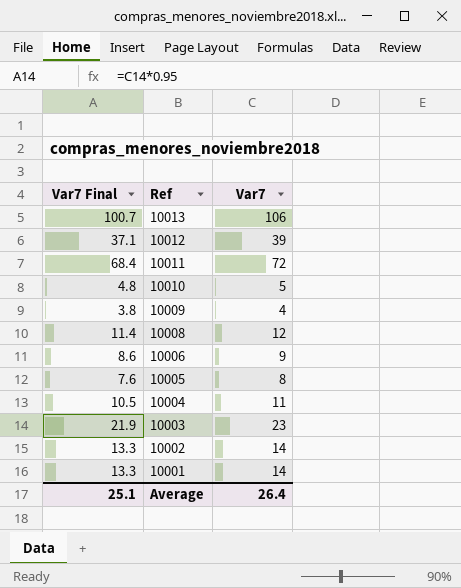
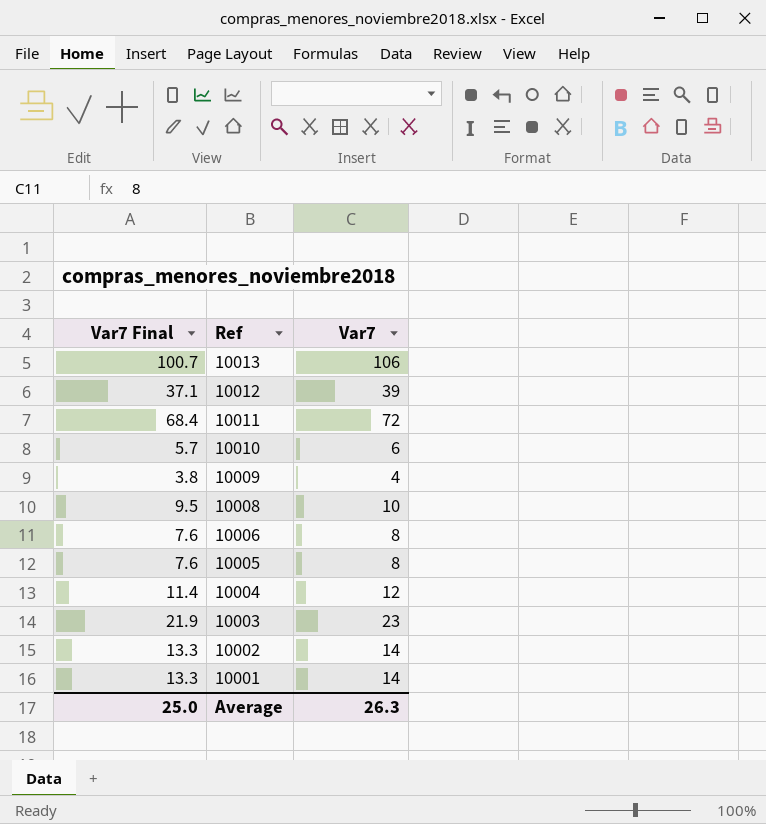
10010 | Var7 Final: 4.8 -> 5.7
10010 | Var7: 5 -> 6
10008 | Var7 Final: 11.4 -> 9.5
10008 | Var7: 12 -> 10
10006 | Var7 Final: 8.6 -> 7.6
10006 | Var7: 9 -> 8
10004 | Var7 Final: 10.5 -> 11.4
10004 | Var7: 11 -> 12
Average | Var7 Final: 25.1 -> 25.0
Average | Var7: 26.4 -> 26.3

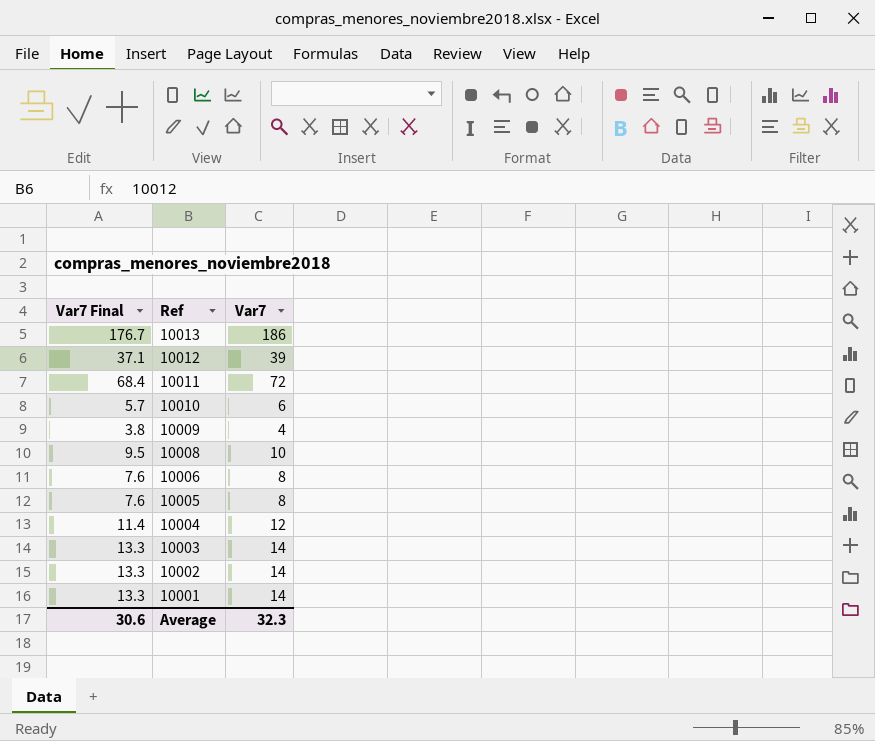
10013 | Var7 Final: 100.7 -> 176.7
10013 | Var7: 106 -> 186
10003 | Var7 Final: 21.9 -> 13.3
10003 | Var7: 23 -> 14
Average | Var7 Final: 25.0 -> 30.6
Average | Var7: 26.3 -> 32.3

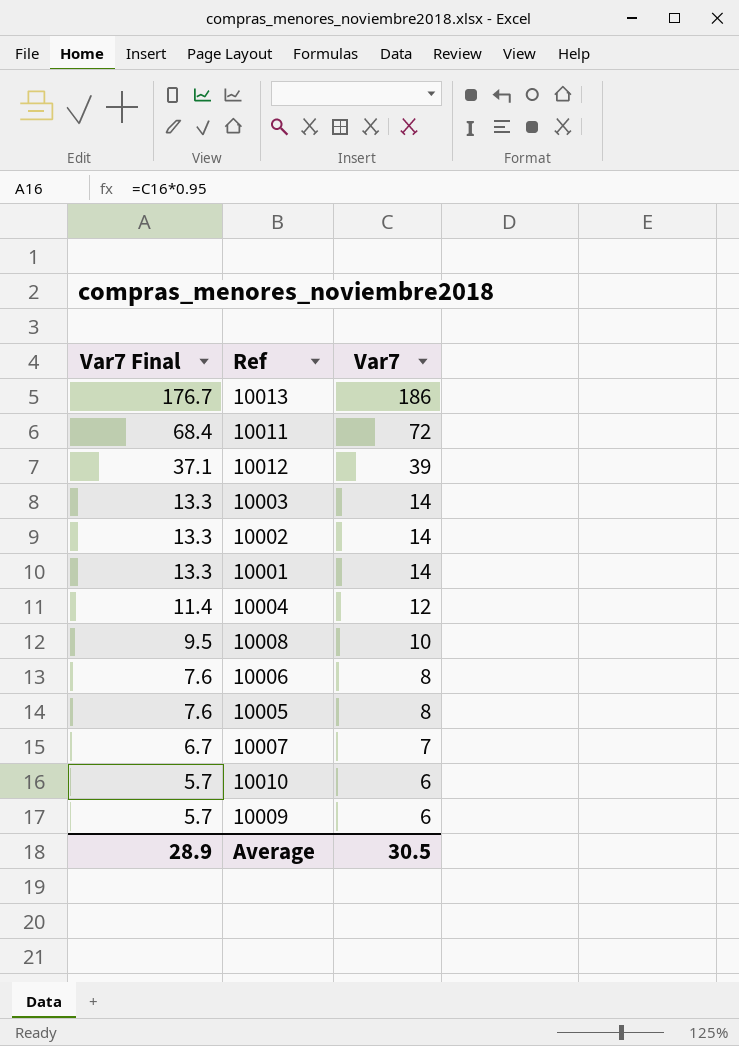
row order: Ref descending -> Var7 Final descending
row 10007: none -> 6.7 | 7
10009 | Var7 Final: 3.8 -> 5.7
10009 | Var7: 4 -> 6
Average | Var7 Final: 30.6 -> 28.9
Average | Var7: 32.3 -> 30.5

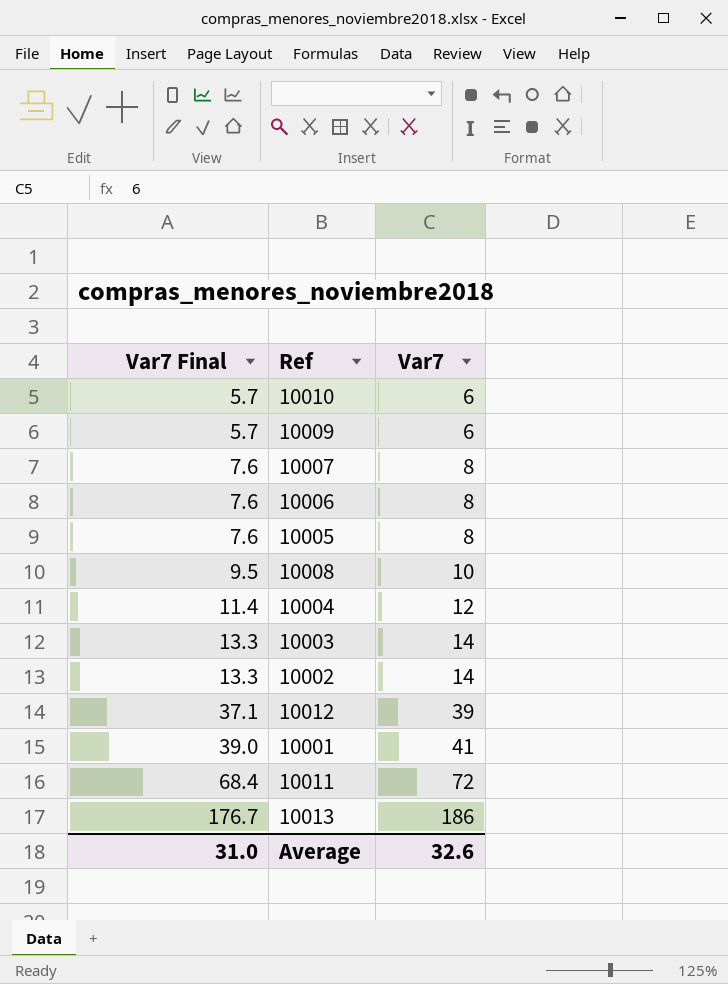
row order: Var7 Final descending -> Var7 Final ascending
10007 | Var7 Final: 6.7 -> 7.6
10007 | Var7: 7 -> 8
10001 | Var7 Final: 13.3 -> 39.0
10001 | Var7: 14 -> 41
Average | Var7 Final: 28.9 -> 31.0
Average | Var7: 30.5 -> 32.6

